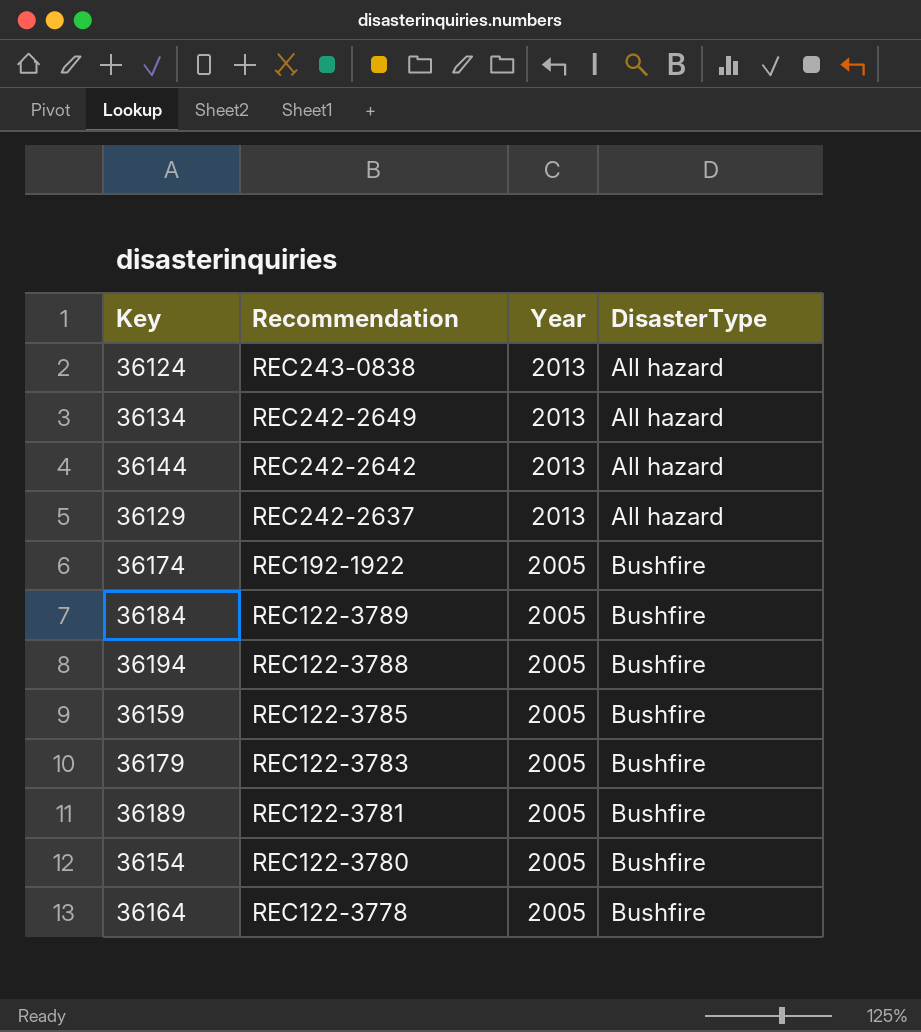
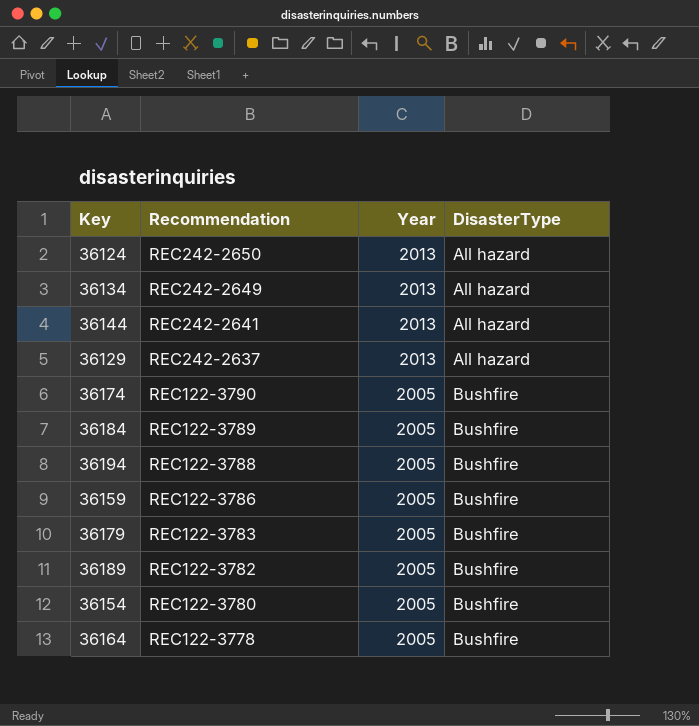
36124 | Recommendation: REC243-0838 -> REC242-2650
36144 | Recommendation: REC242-2642 -> REC242-2641
36174 | Recommendation: REC192-1922 -> REC122-3790
36159 | Recommendation: REC122-3785 -> REC122-3786
36189 | Recommendation: REC122-3781 -> REC122-3782

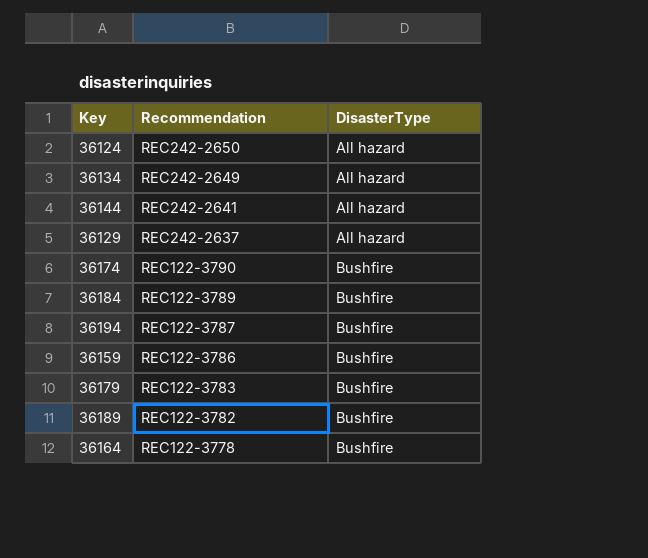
column Year | position: 3 -> none
row 36154: REC122-3780 | 2005 | Bushfire -> none
36194 | Recommendation: REC122-3788 -> REC122-3787

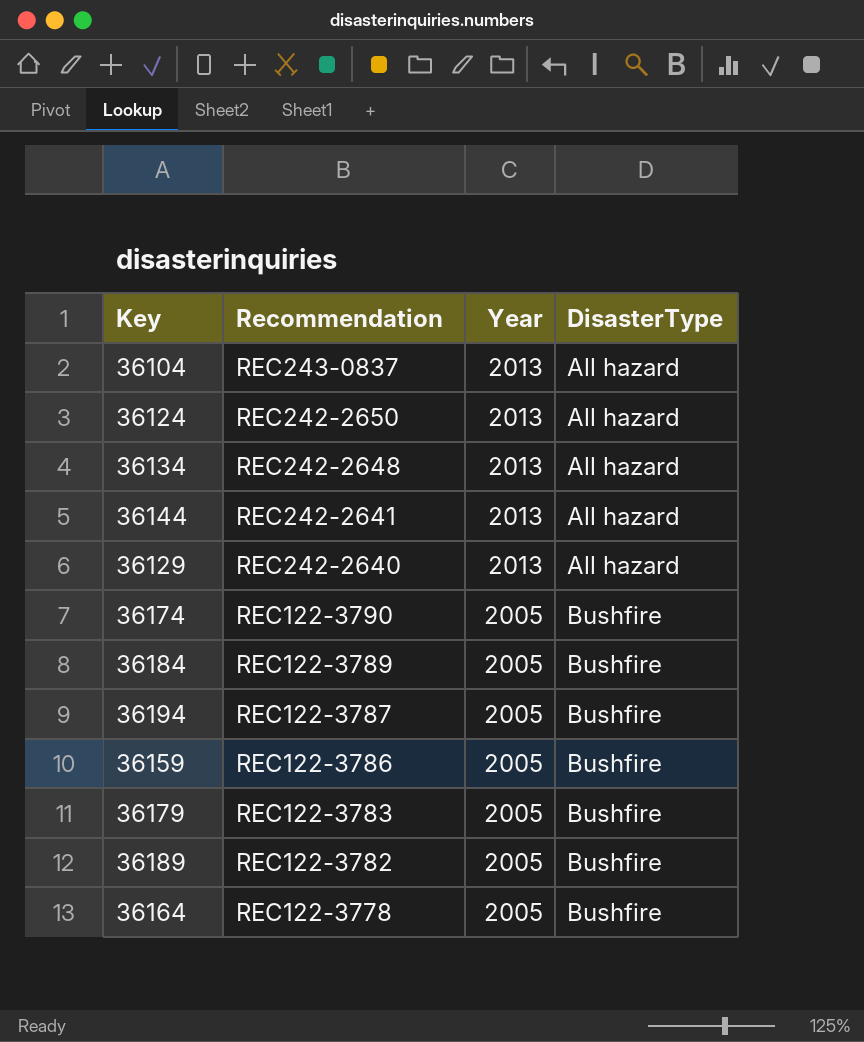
column Year | position: none -> 3
row 36104: none -> REC243-0837 | 2013 | All hazard
36134 | Recommendation: REC242-2649 -> REC242-2648
36129 | Recommendation: REC242-2637 -> REC242-2640

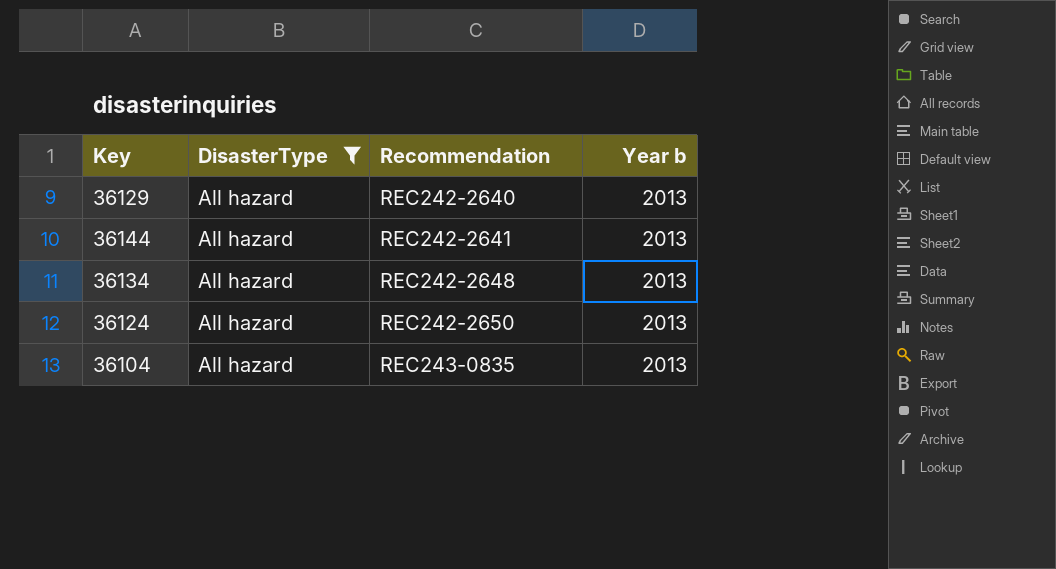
filter: none -> DisasterType = All hazard
row order: Recommendation descending -> Recommendation ascending
column DisasterType | position: 4 -> 2
column name: Year -> Year b
36104 | Recommendation: REC243-0837 -> REC243-0835

